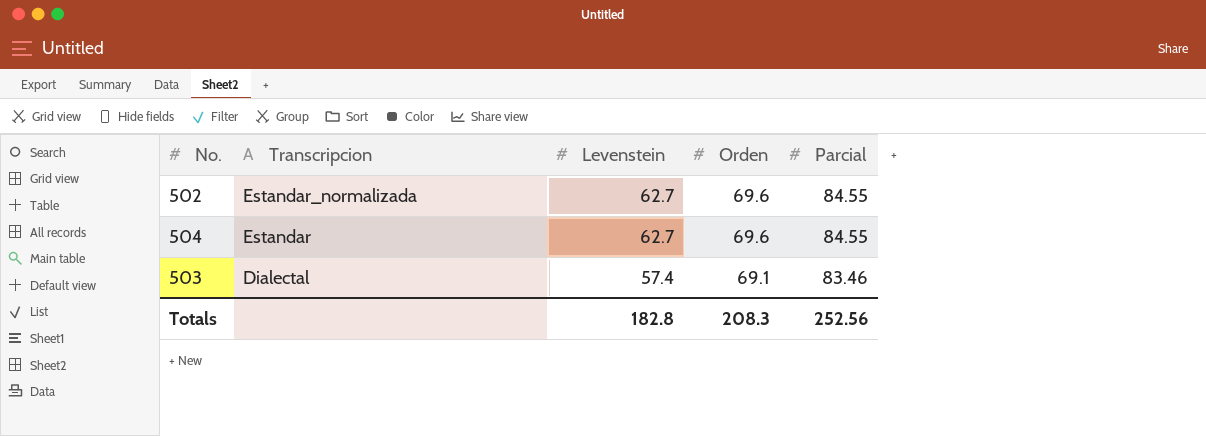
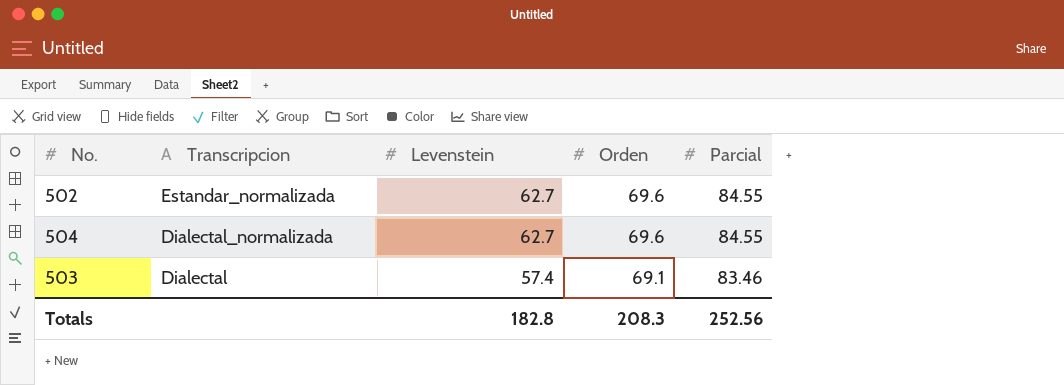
504 | Transcripcion: Estandar -> Dialectal_normalizada

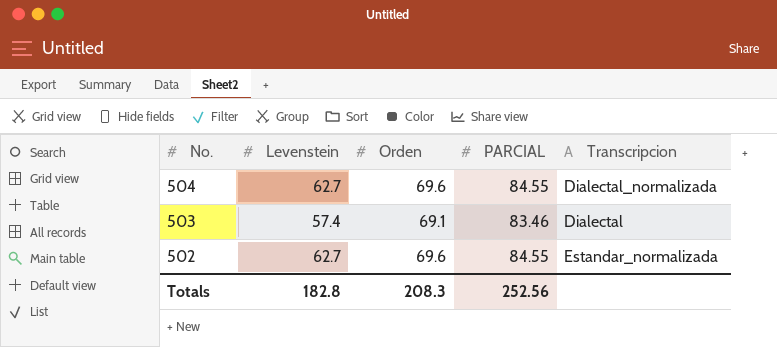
row order: Transcripcion descending -> No. descending
column name: Parcial -> PARCIAL
column Transcripcion | position: 2 -> 5

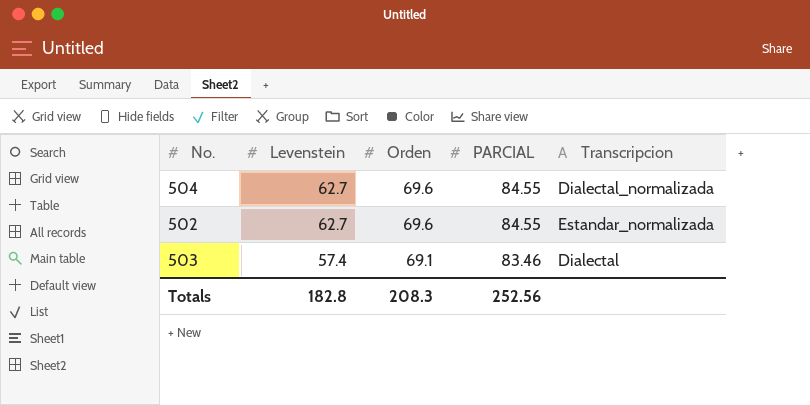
row order: No. descending -> Levenstein descending

